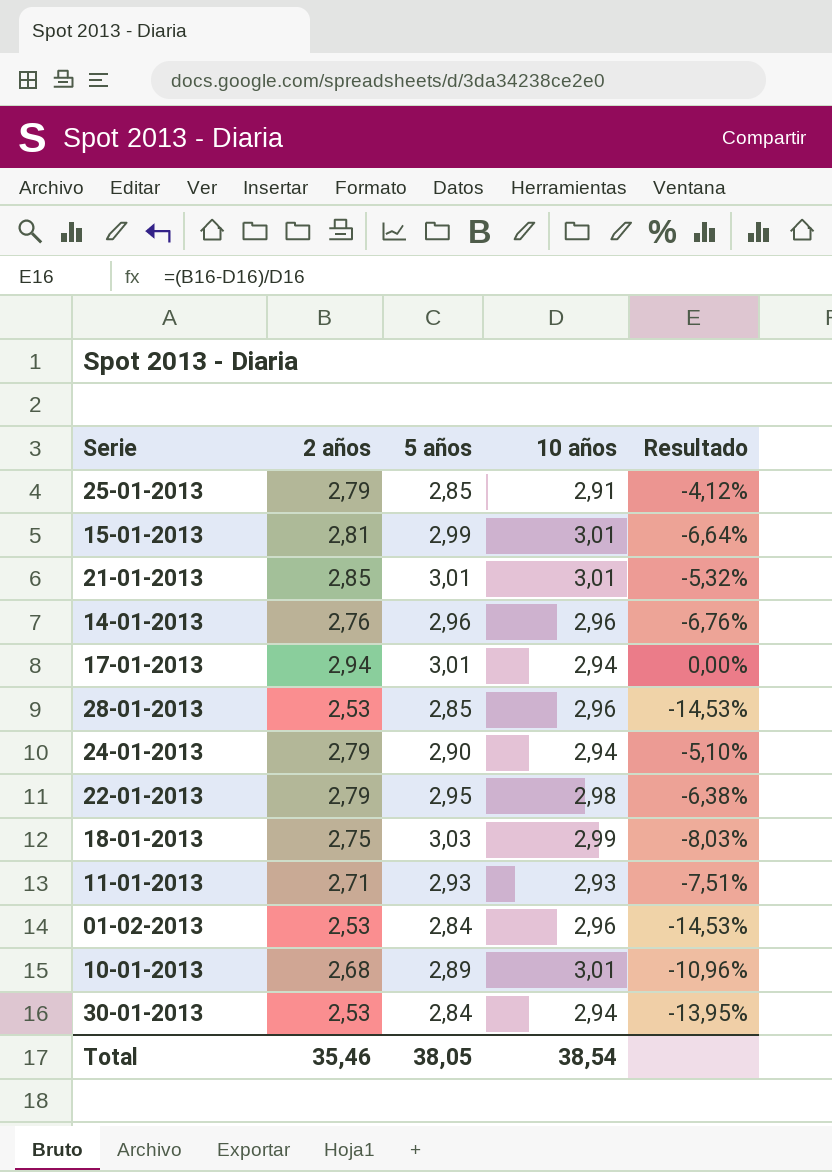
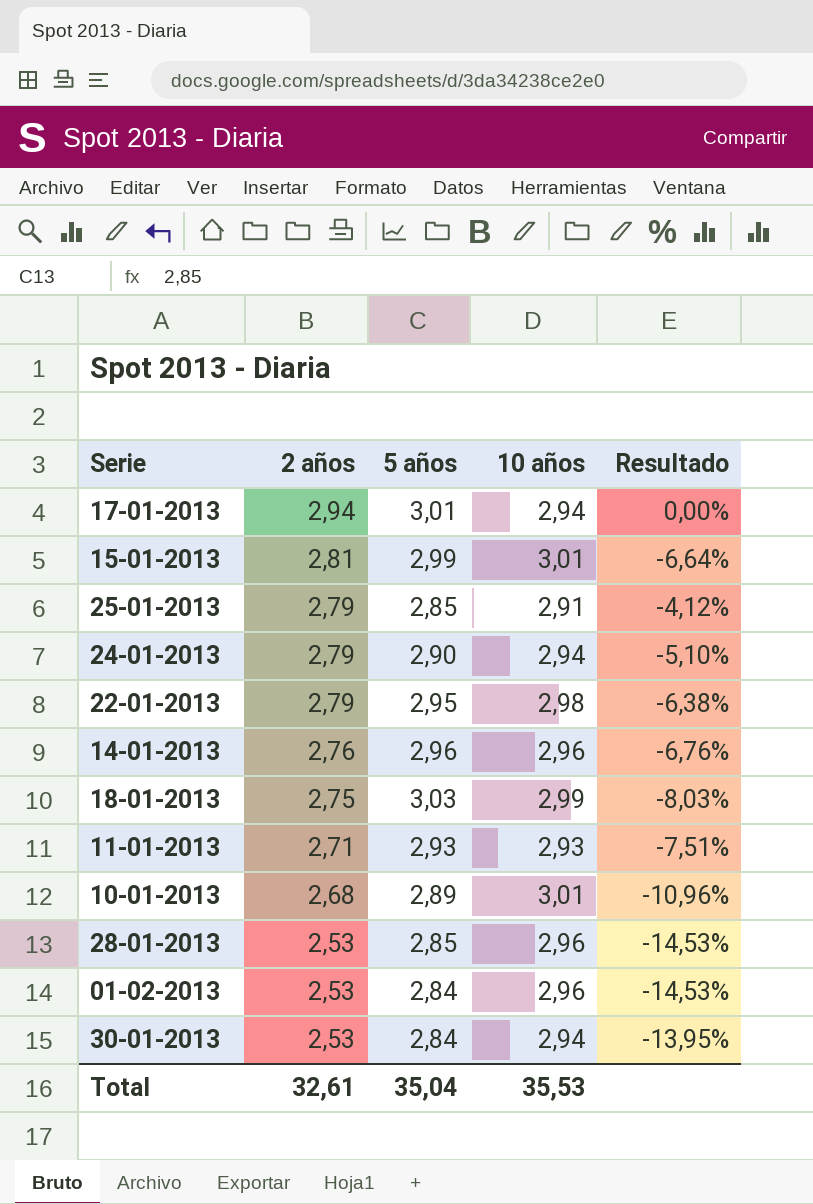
row order: none -> 2 años descending
row 21-01-2013: 2,85 | 3,01 | 3,01 | -5,32% -> none
Total | 2 años: 35,46 -> 32,61
Total | 5 años: 38,05 -> 35,04
Total | 10 años: 38,54 -> 35,53

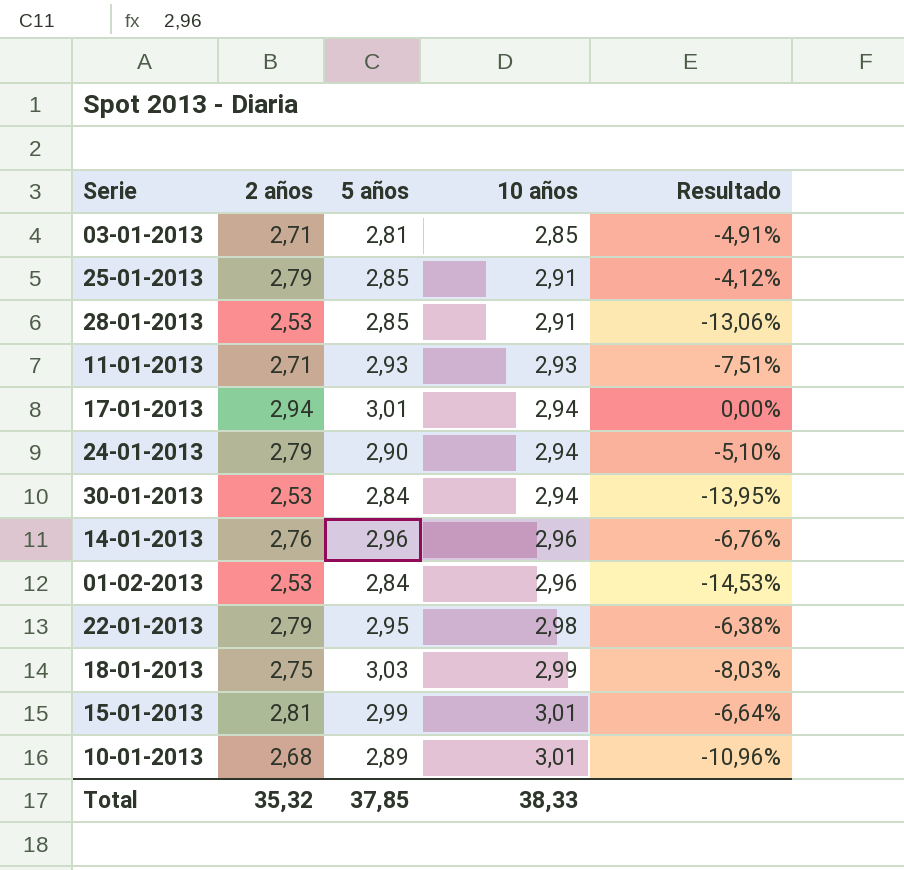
row order: 2 años descending -> 10 años ascending
row 03-01-2013: none -> 2,71 | 2,81 | 2,85 | -4,91%
28-01-2013 | 10 años: 2,96 -> 2,91
28-01-2013 | Resultado: -14,53% -> -13,06%
Total | 2 años: 32,61 -> 35,32
Total | 5 años: 35,04 -> 37,85
Total | 10 años: 35,53 -> 38,33

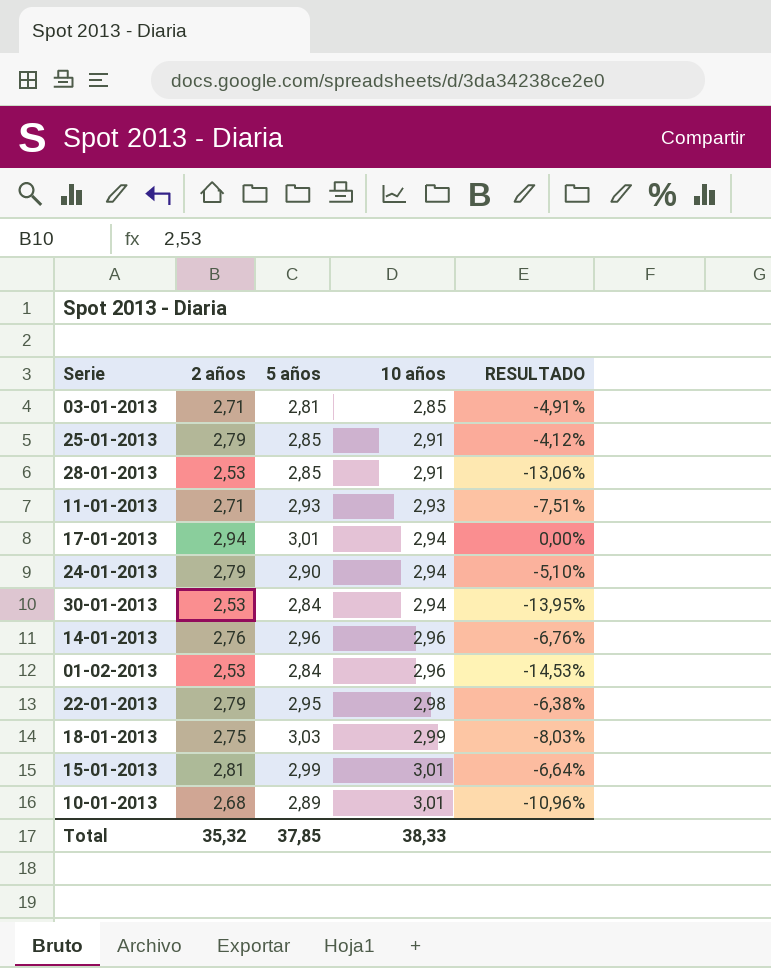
column name: Resultado -> RESULTADO

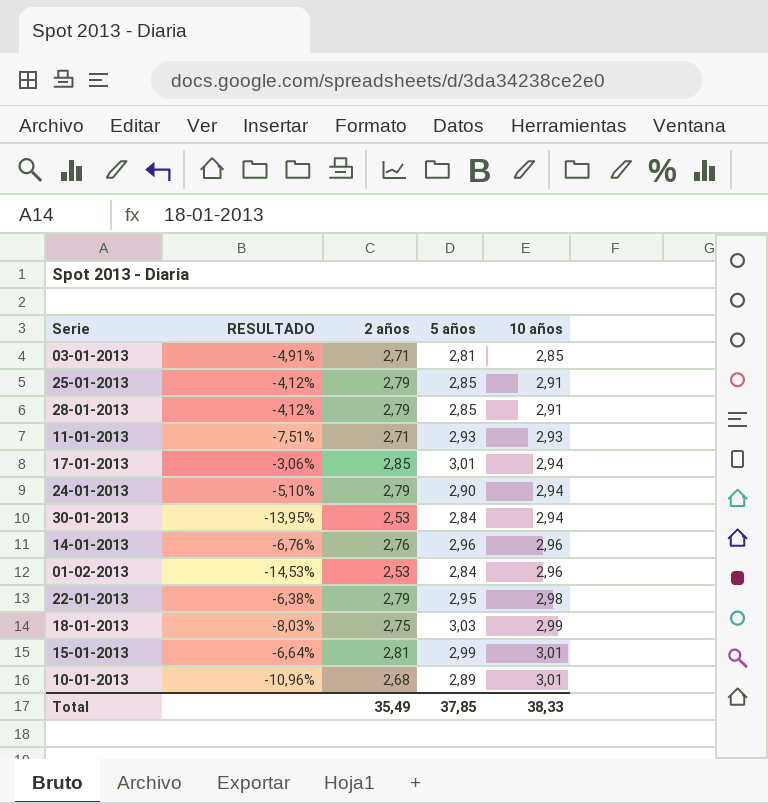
column RESULTADO | position: 5 -> 2
28-01-2013 | RESULTADO: -13,06% -> -4,12%
28-01-2013 | 2 años: 2,53 -> 2,79
17-01-2013 | RESULTADO: 0,00% -> -3,06%
17-01-2013 | 2 años: 2,94 -> 2,85
Total | 2 años: 35,32 -> 35,49

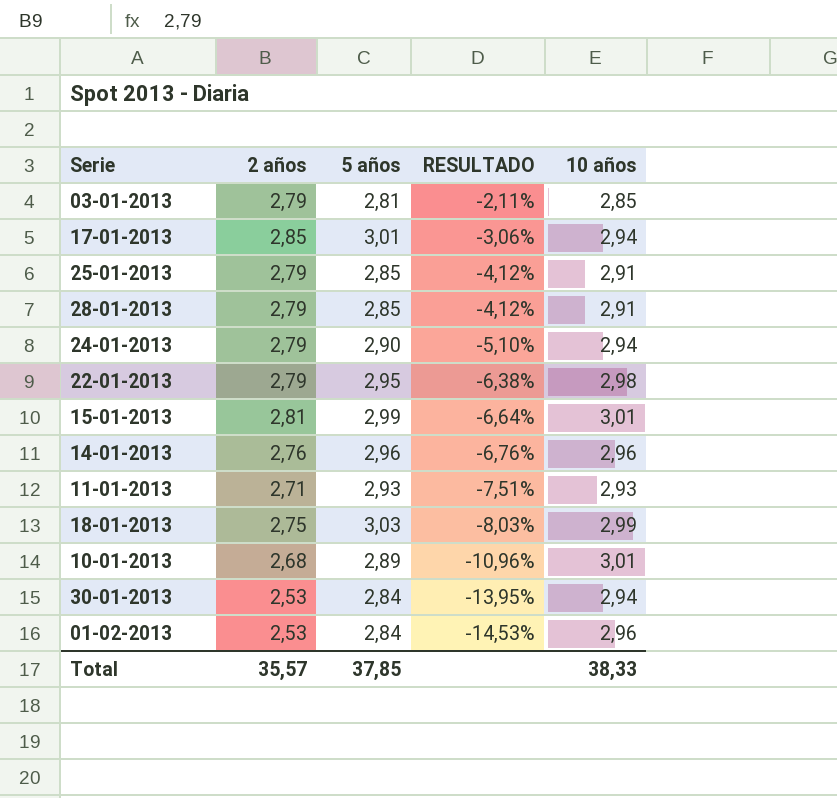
row order: 10 años ascending -> RESULTADO descending
column RESULTADO | position: 2 -> 4
03-01-2013 | 2 años: 2,71 -> 2,79
03-01-2013 | RESULTADO: -4,91% -> -2,11%
Total | 2 años: 35,49 -> 35,57

